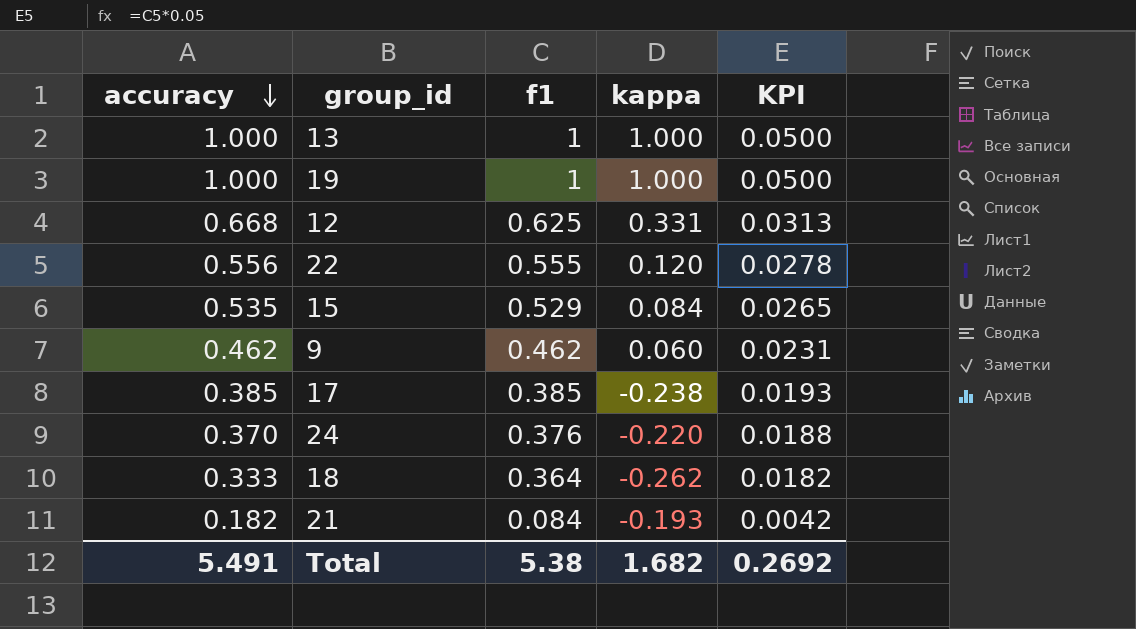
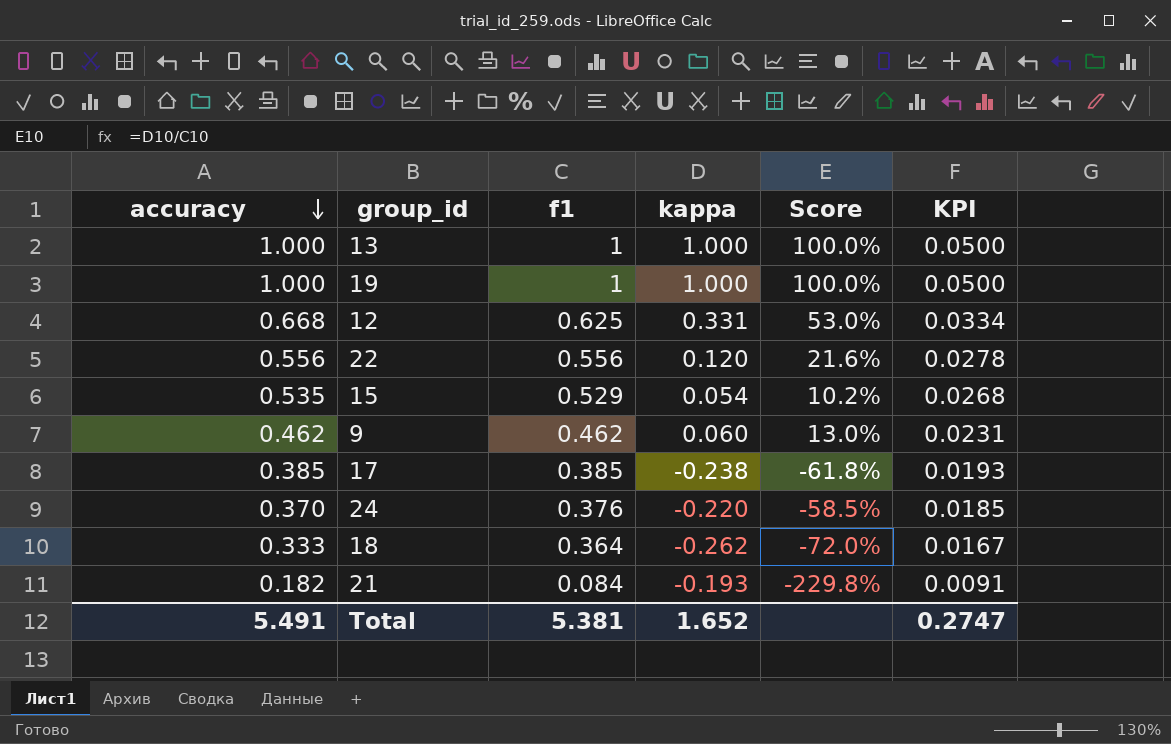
column Score | formula: none -> [kappa] / [f1]
column KPI | formula: [f1] * 0.05 -> [accuracy] * 0.05
22 | f1: 0.555 -> 0.556
15 | kappa: 0.084 -> 0.054
Total | f1: 5.38 -> 5.381
Total | kappa: 1.682 -> 1.652
Total | KPI: 0.2692 -> 0.2747

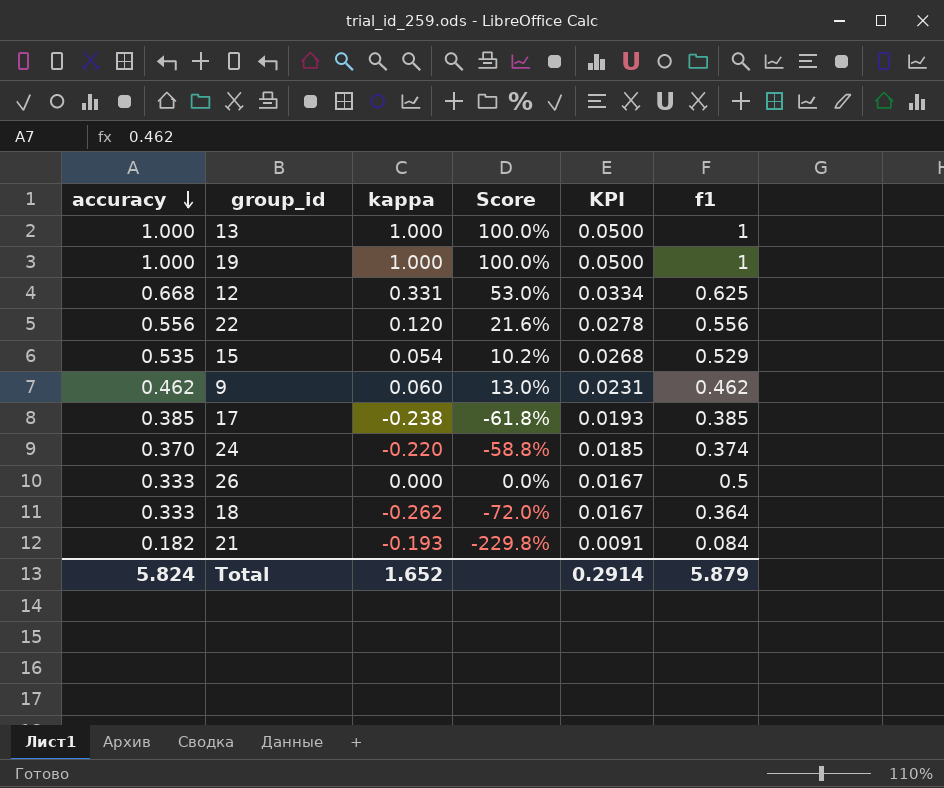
column f1 | position: 3 -> 6
24 | Score: -58.5% -> -58.8%
24 | f1: 0.376 -> 0.374
row 26: none -> 0.333 | 0.000 | 0.0% | 0.0167 | 0.5
Total | accuracy: 5.491 -> 5.824
Total | KPI: 0.2747 -> 0.2914
Total | f1: 5.381 -> 5.879

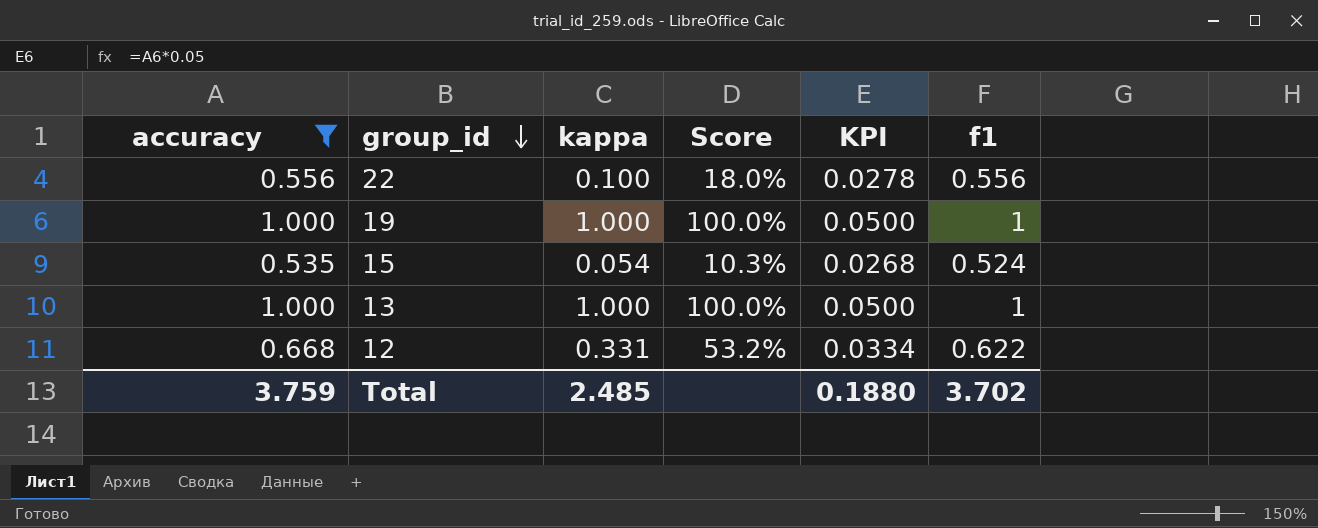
filter: none -> accuracy >= 0.535
row order: accuracy descending -> group_id descending
22 | kappa: 0.120 -> 0.100
22 | Score: 21.6% -> 18.0%
15 | Score: 10.2% -> 10.3%
15 | f1: 0.529 -> 0.524
12 | Score: 53.0% -> 53.2%
12 | f1: 0.625 -> 0.622
Total | accuracy: 5.824 -> 3.759
Total | kappa: 1.652 -> 2.485
Total | KPI: 0.2914 -> 0.1880
Total | f1: 5.879 -> 3.702

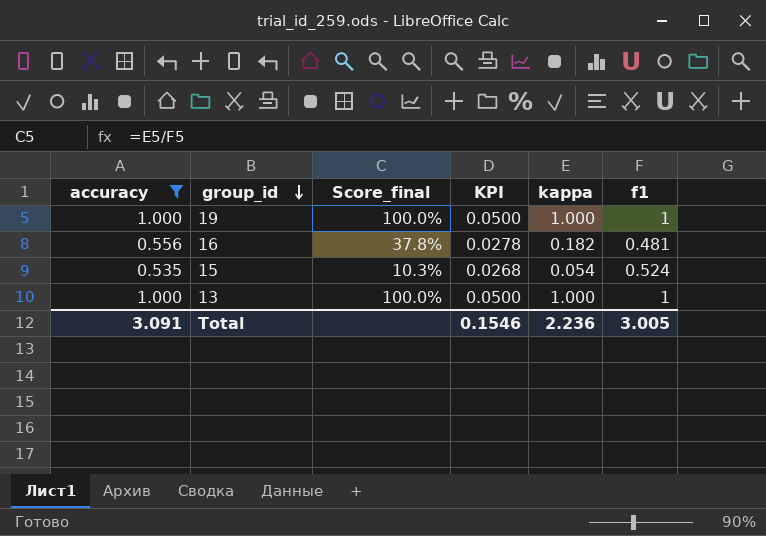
column name: Score -> Score_final
column kappa | position: 3 -> 5
row 22: 0.556 | 0.100 | 18.0% | 0.0278 | 0.556 -> none
row 12: 0.668 | 0.331 | 53.2% | 0.0334 | 0.622 -> none
row 16: none -> 0.556 | 37.8% | 0.0278 | 0.182 | 0.481
Total | accuracy: 3.759 -> 3.091
Total | KPI: 0.1880 -> 0.1546
Total | kappa: 2.485 -> 2.236
Total | f1: 3.702 -> 3.005

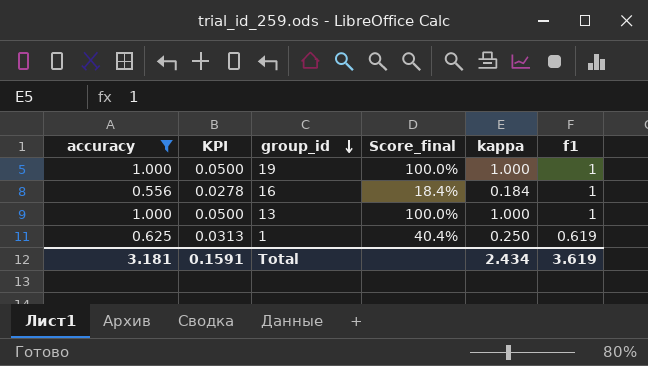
column KPI | position: 4 -> 2
row 15: 0.535 | 10.3% | 0.0268 | 0.054 | 0.524 -> none
16 | Score_final: 37.8% -> 18.4%
16 | kappa: 0.182 -> 0.184
16 | f1: 0.481 -> 1
row 1: none -> 0.625 | 0.0313 | 40.4% | 0.250 | 0.619
Total | accuracy: 3.091 -> 3.181
Total | KPI: 0.1546 -> 0.1591
Total | kappa: 2.236 -> 2.434
Total | f1: 3.005 -> 3.619

